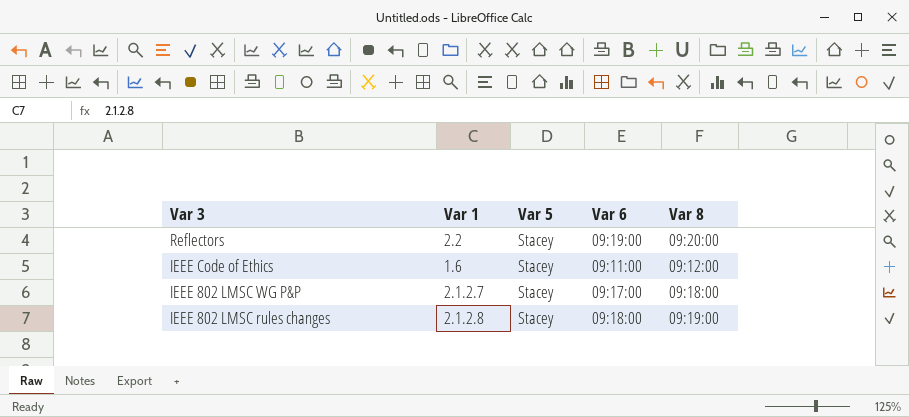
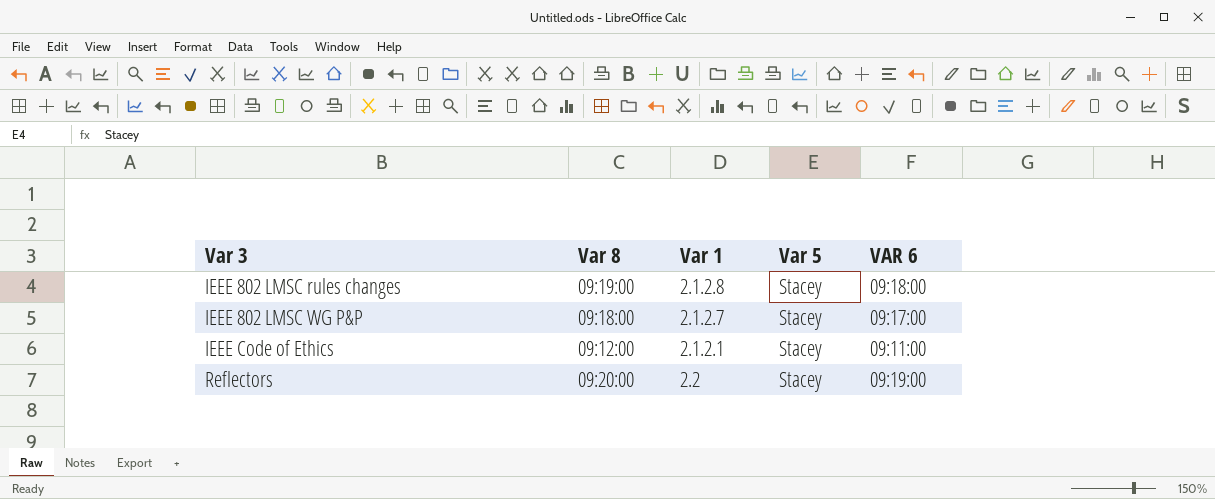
row order: Var 3 descending -> Var 3 ascending
column Var 8 | position: 5 -> 2
column name: Var 6 -> VAR 6
IEEE Code of Ethics | Var 1: 1.6 -> 2.1.2.1

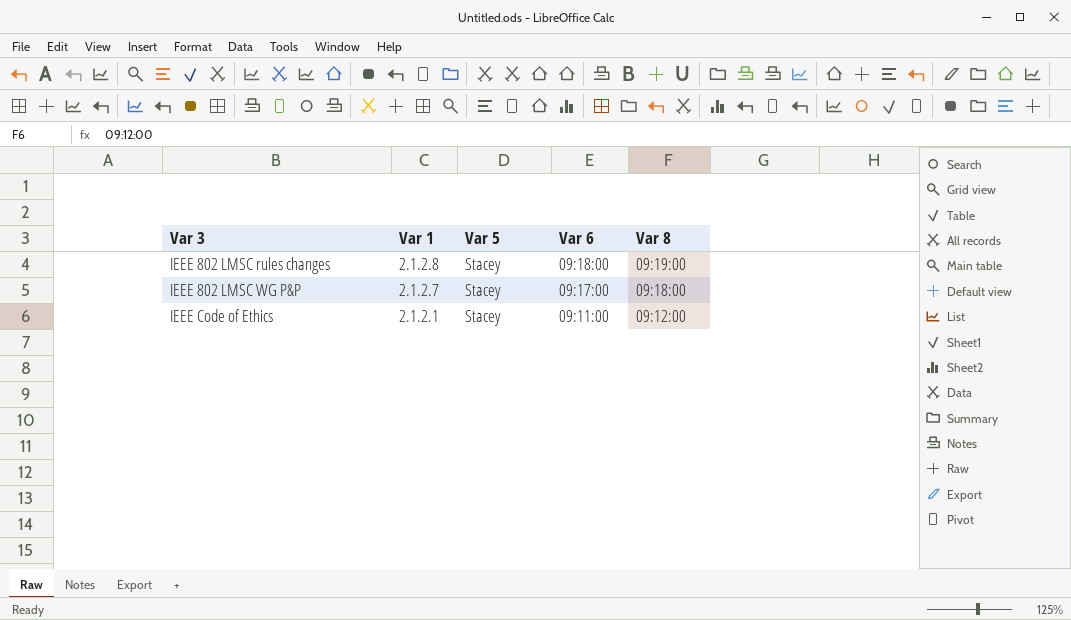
column name: VAR 6 -> Var 6
column Var 8 | position: 2 -> 5
row Reflectors: 09:20:00 | 2.2 | Stacey | 09:19:00 -> none

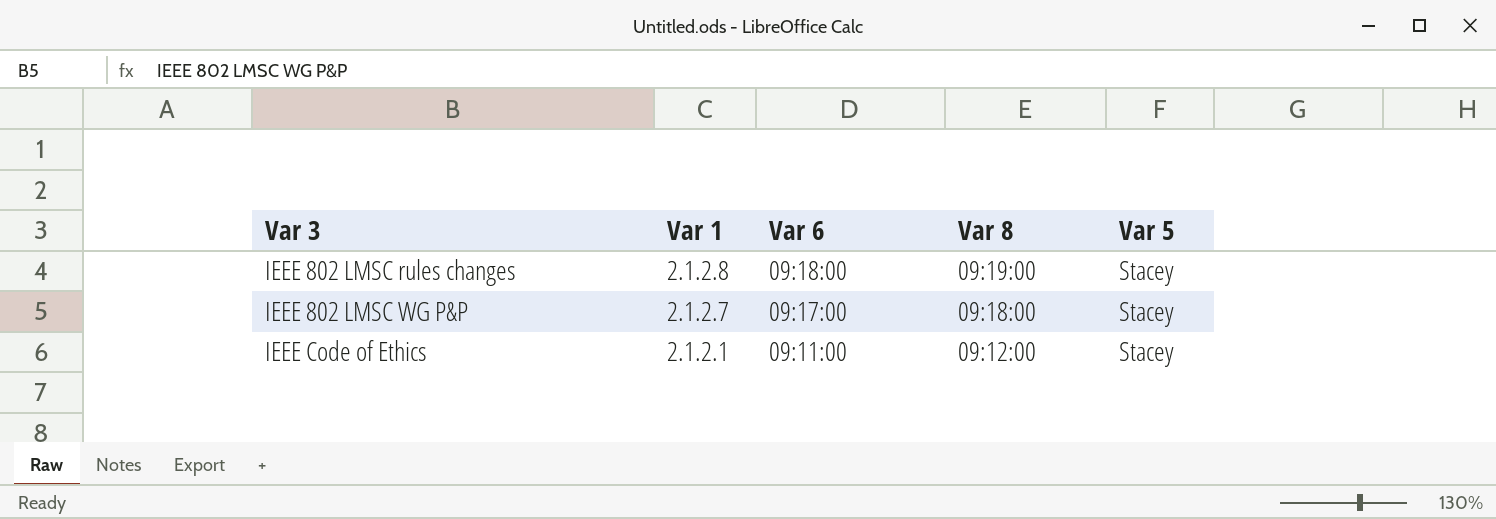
column Var 5 | position: 3 -> 5

